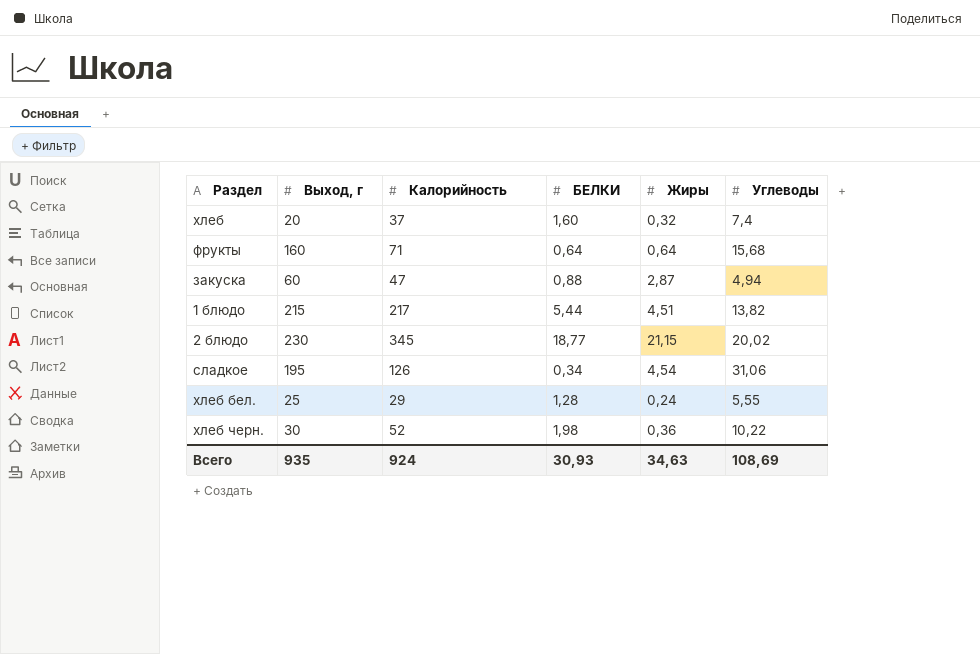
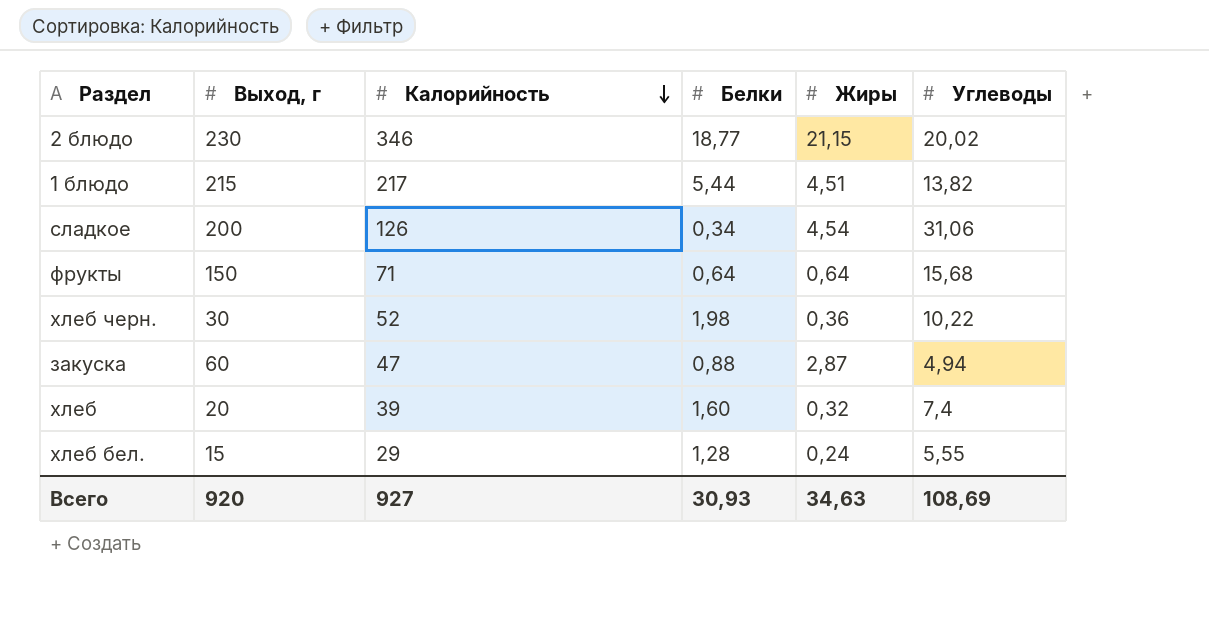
row order: none -> Калорийность descending
column name: БЕЛКИ -> Белки
2 блюдо | Калорийность: 345 -> 346
сладкое | Выход, г: 195 -> 200
фрукты | Выход, г: 160 -> 150
хлеб | Калорийность: 37 -> 39
хлеб бел. | Выход, г: 25 -> 15
Всего | Выход, г: 935 -> 920
Всего | Калорийность: 924 -> 927

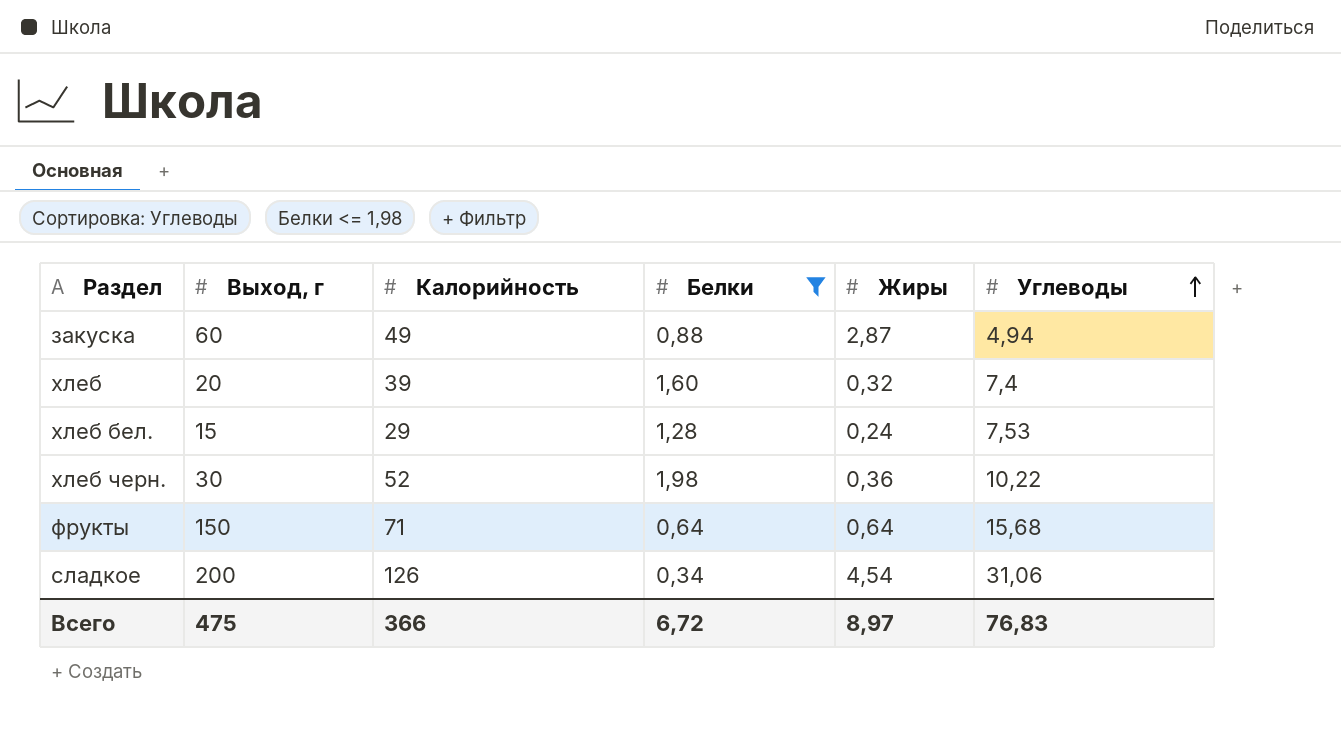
filter: none -> Белки <= 1,98
row order: Калорийность descending -> Углеводы ascending
закуска | Калорийность: 47 -> 49
хлеб бел. | Углеводы: 5,55 -> 7,53
Всего | Выход, г: 920 -> 475
Всего | Калорийность: 927 -> 366
Всего | Белки: 30,93 -> 6,72
Всего | Жиры: 34,63 -> 8,97
Всего | Углеводы: 108,69 -> 76,83

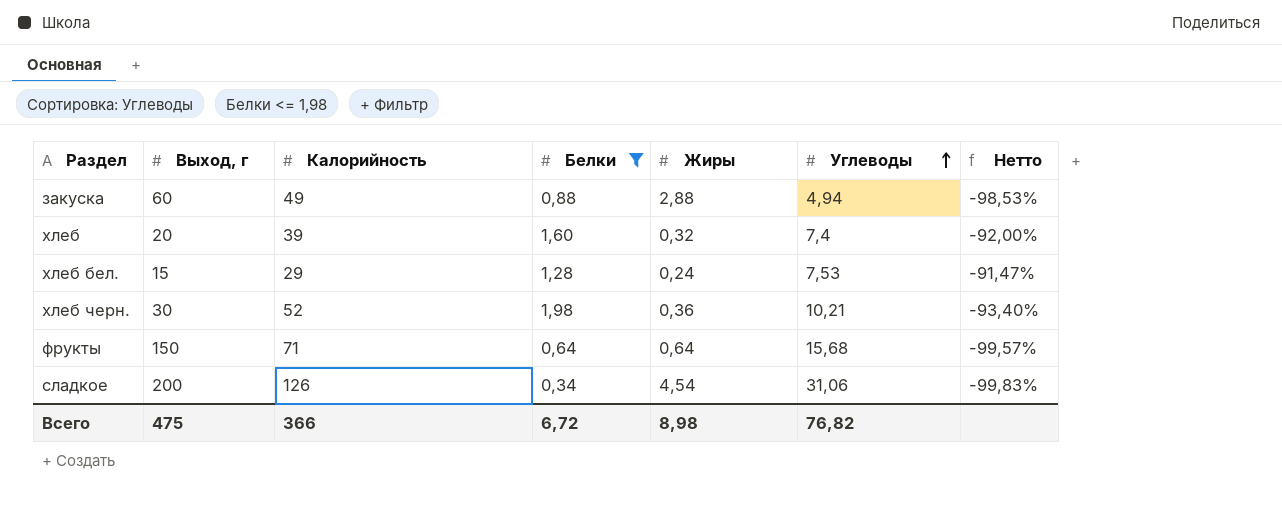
column Нетто | formula: none -> ([Белки] - [Выход, г]) / [Выход, г]
закуска | Жиры: 2,87 -> 2,88
хлеб черн. | Углеводы: 10,22 -> 10,21
Всего | Жиры: 8,97 -> 8,98
Всего | Углеводы: 76,83 -> 76,82

